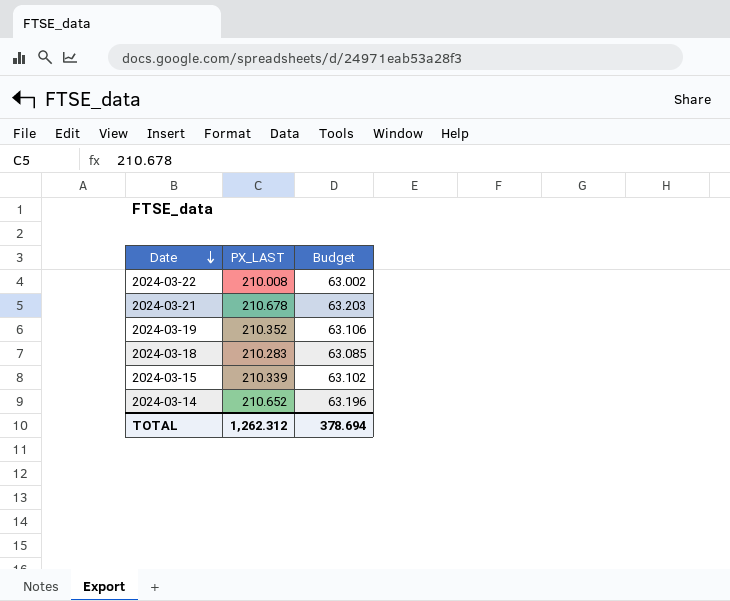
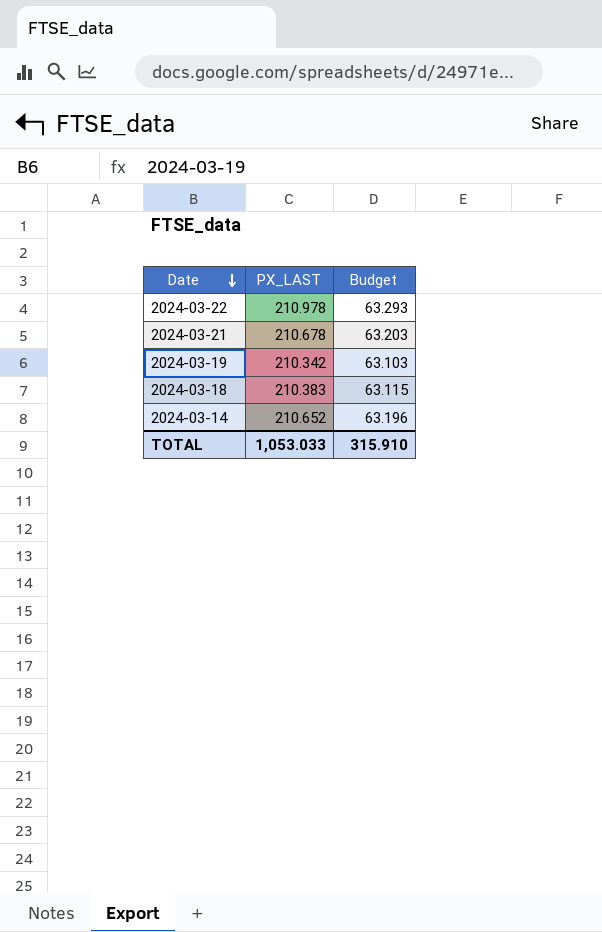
row 2024-03-15: 210.339 | 63.102 -> none
2024-03-22 | PX_LAST: 210.008 -> 210.978
2024-03-22 | Budget: 63.002 -> 63.293
2024-03-19 | PX_LAST: 210.352 -> 210.342
2024-03-19 | Budget: 63.106 -> 63.103
2024-03-18 | PX_LAST: 210.283 -> 210.383
2024-03-18 | Budget: 63.085 -> 63.115
TOTAL | PX_LAST: 1,262.312 -> 1,053.033
TOTAL | Budget: 378.694 -> 315.910

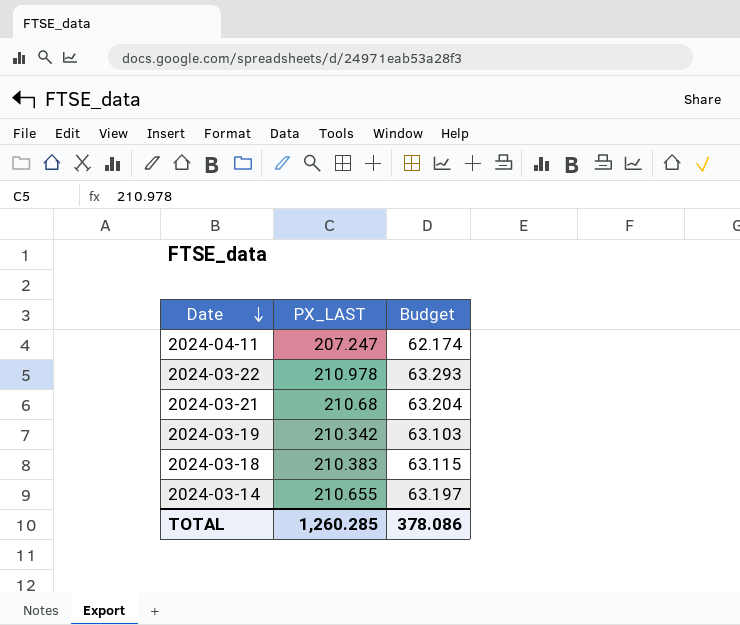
row 2024-04-11: none -> 207.247 | 62.174
2024-03-21 | PX_LAST: 210.678 -> 210.68
2024-03-21 | Budget: 63.203 -> 63.204
2024-03-14 | PX_LAST: 210.652 -> 210.655
2024-03-14 | Budget: 63.196 -> 63.197
TOTAL | PX_LAST: 1,053.033 -> 1,260.285
TOTAL | Budget: 315.910 -> 378.086

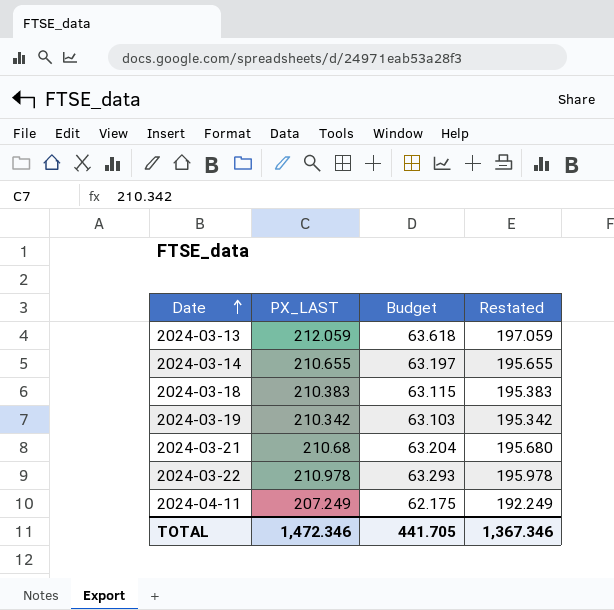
row order: Date descending -> Date ascending
column Restated | formula: none -> [PX_LAST] - 15
row 2024-03-13: none -> 212.059 | 63.618 | 197.059
2024-04-11 | PX_LAST: 207.247 -> 207.249
2024-04-11 | Budget: 62.174 -> 62.175
TOTAL | PX_LAST: 1,260.285 -> 1,472.346
TOTAL | Budget: 378.086 -> 441.705

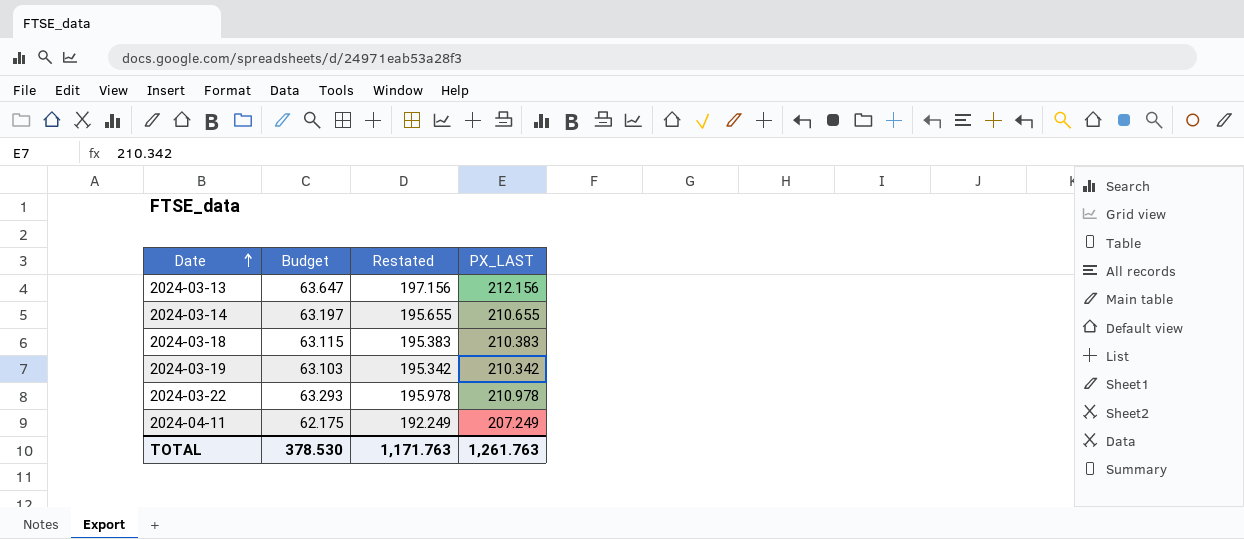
column PX_LAST | position: 2 -> 4
row 2024-03-21: 210.68 | 63.204 | 195.680 -> none
2024-03-13 | Budget: 63.618 -> 63.647
2024-03-13 | Restated: 197.059 -> 197.156
2024-03-13 | PX_LAST: 212.059 -> 212.156
TOTAL | Budget: 441.705 -> 378.530
TOTAL | Restated: 1,367.346 -> 1,171.763
TOTAL | PX_LAST: 1,472.346 -> 1,261.763

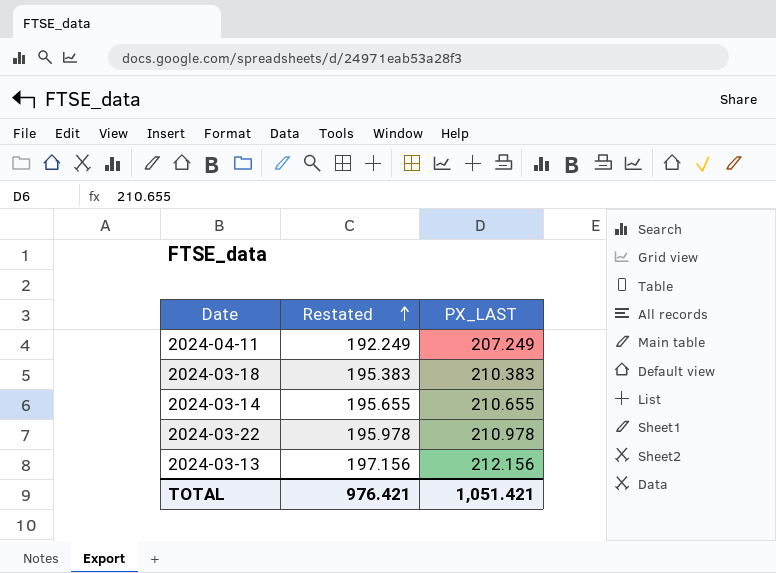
row order: Date ascending -> Restated ascending
column Budget | formula: [PX_LAST] * 0.3 -> none
row 2024-03-19: 63.103 | 195.342 | 210.342 -> none
TOTAL | Restated: 1,171.763 -> 976.421
TOTAL | PX_LAST: 1,261.763 -> 1,051.421

